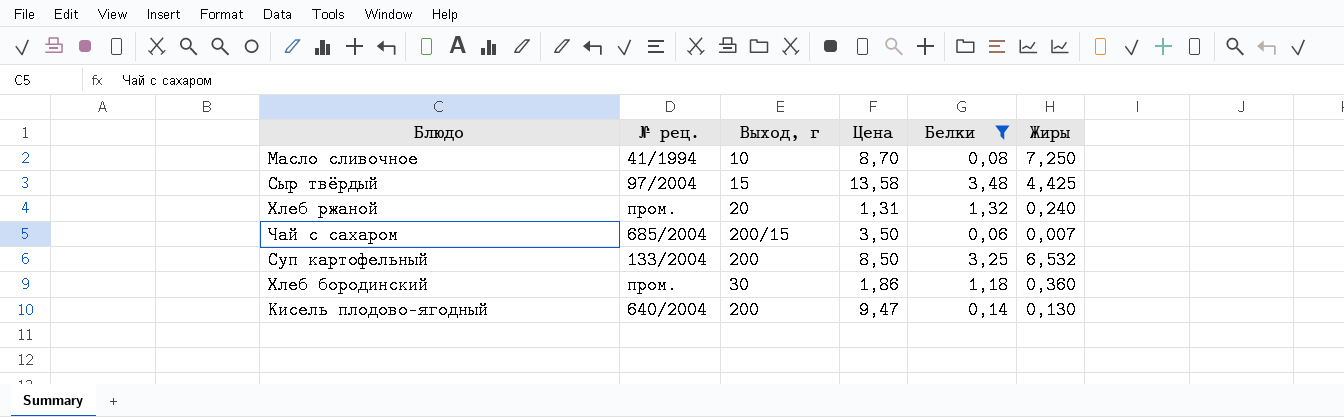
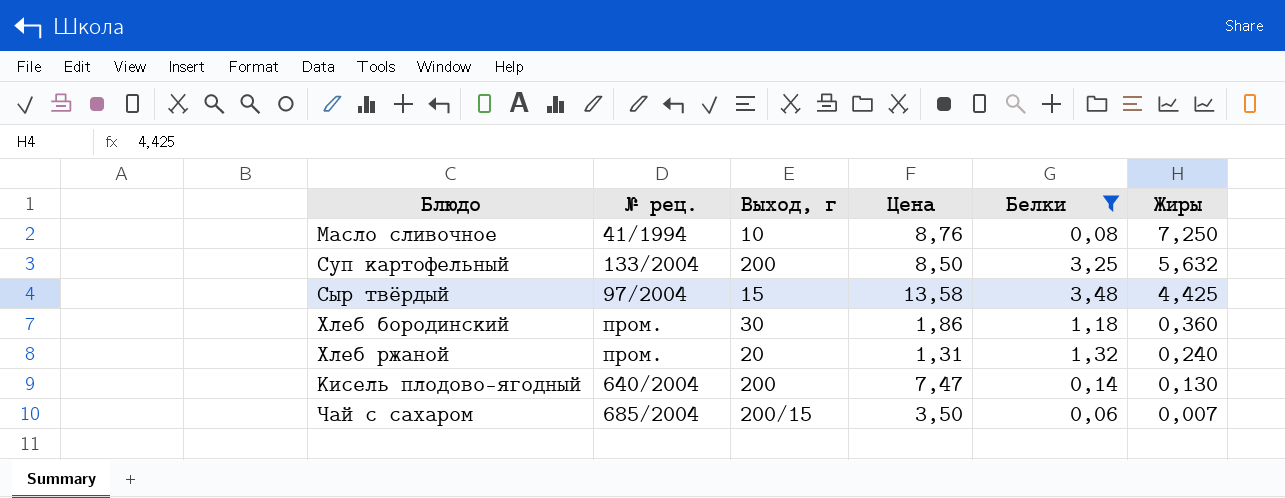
row order: none -> Жиры descending
Масло сливочное | Цена: 8,70 -> 8,76
Суп картофельный | Жиры: 6,532 -> 5,632
Кисель плодово-ягодный | Цена: 9,47 -> 7,47

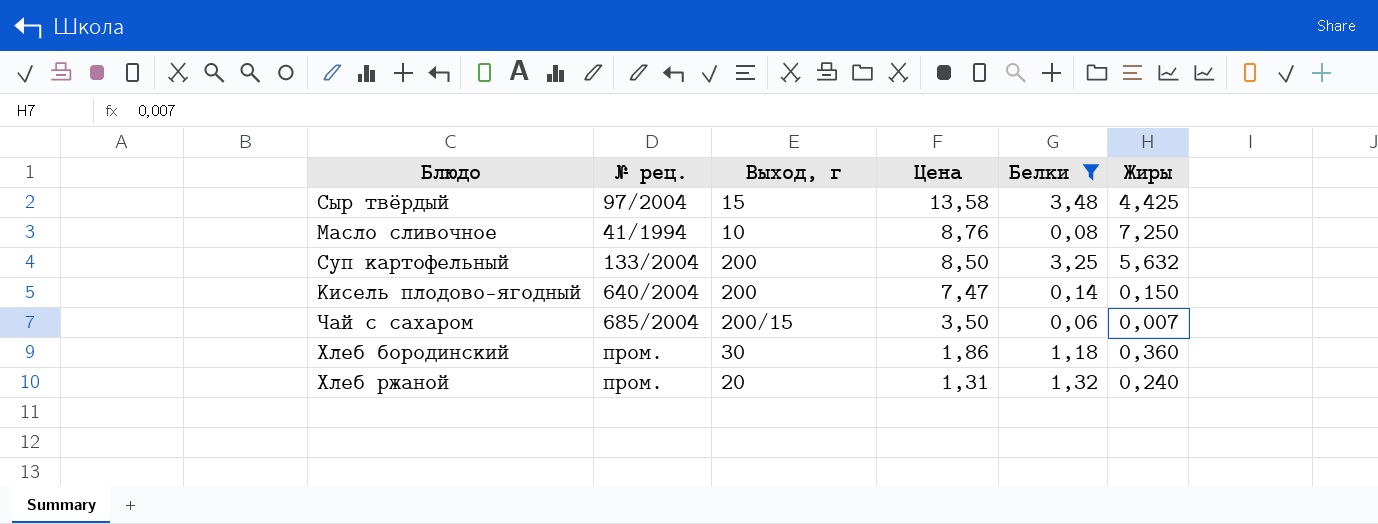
row order: Жиры descending -> Цена descending
Кисель плодово-ягодный | Жиры: 0,130 -> 0,150

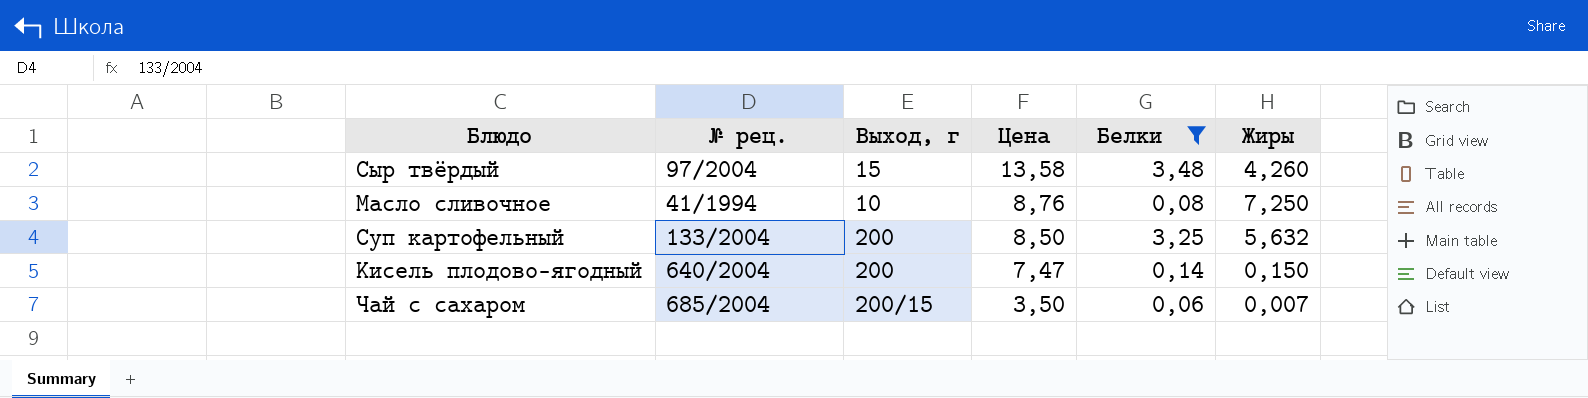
row Хлеб бородинский: пром. | 30 | 1,86 | 1,18 | 0,360 -> none
row Хлеб ржаной: пром. | 20 | 1,31 | 1,32 | 0,240 -> none
Сыр твёрдый | Жиры: 4,425 -> 4,260

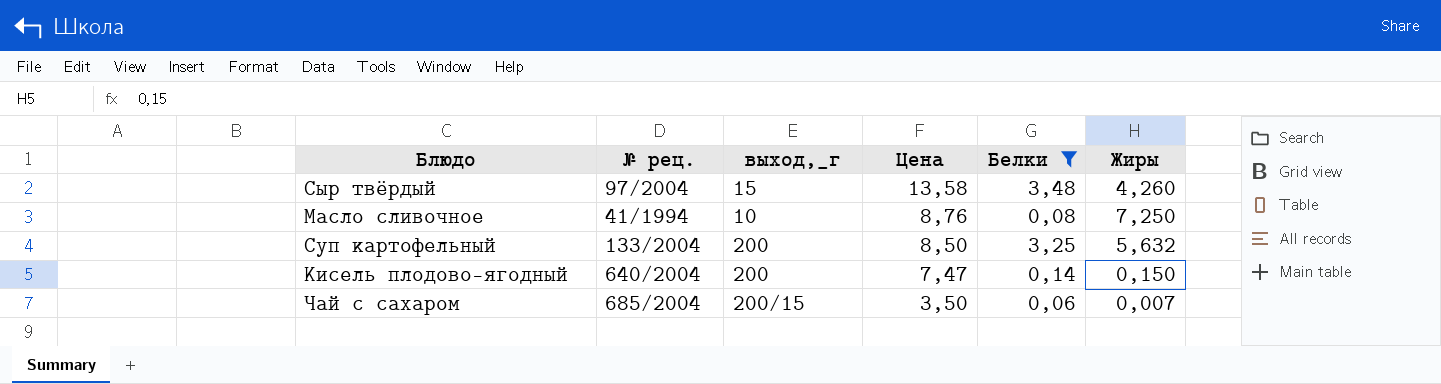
column name: Выход, г -> выход,_г

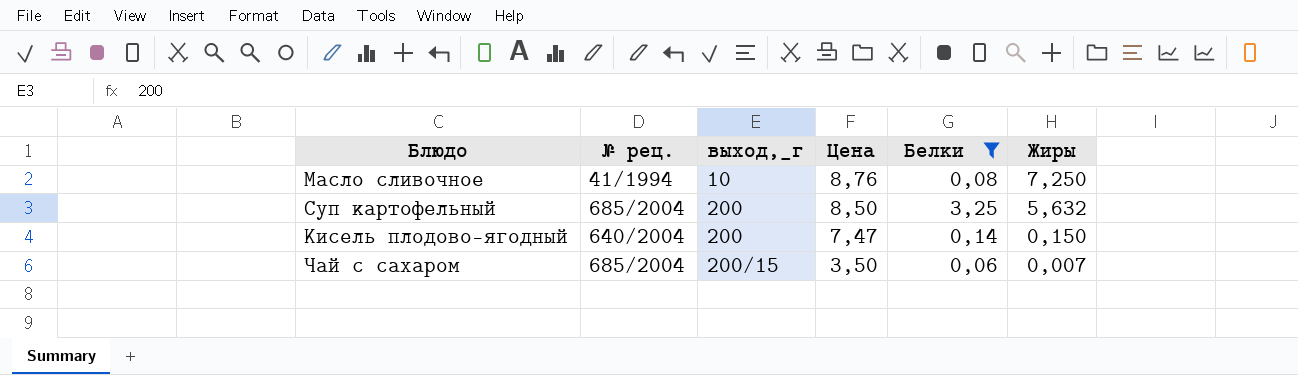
row Сыр твёрдый: 97/2004 | 15 | 13,58 | 3,48 | 4,260 -> none
Суп картофельный | № рец.: 133/2004 -> 685/2004

